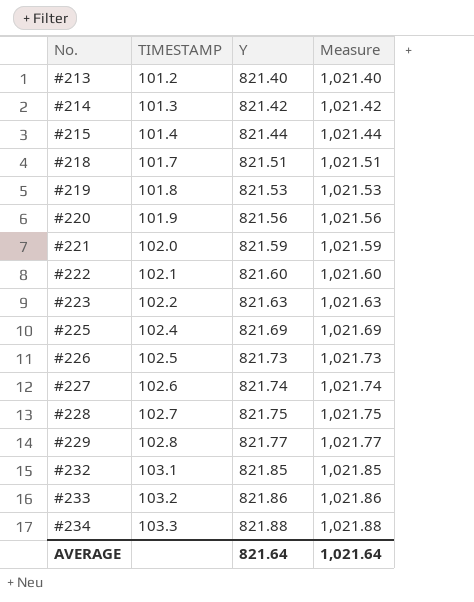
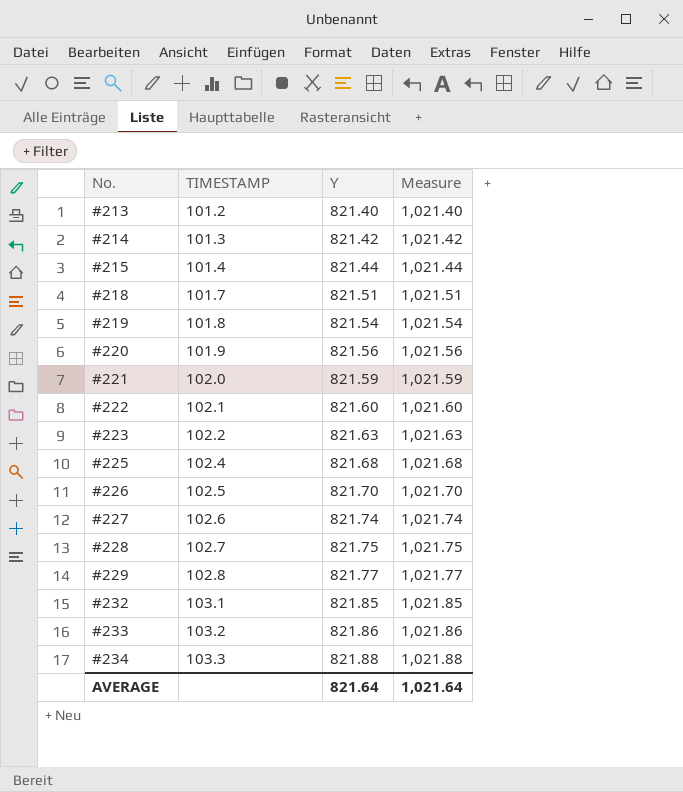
#219 | Y: 821.53 -> 821.54
#219 | Measure: 1,021.53 -> 1,021.54
#225 | Y: 821.69 -> 821.68
#225 | Measure: 1,021.69 -> 1,021.68
#226 | Y: 821.73 -> 821.70
#226 | Measure: 1,021.73 -> 1,021.70

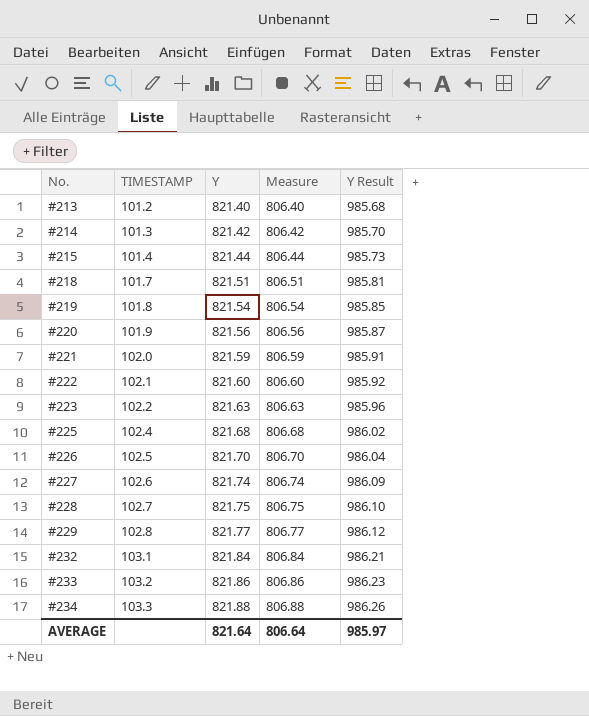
column Measure | formula: [Y] + 200 -> [Y] - 15
column Y Result | formula: none -> [Y] * 1.2
#232 | Y: 821.85 -> 821.84
AVERAGE | Measure: 1,021.64 -> 806.64

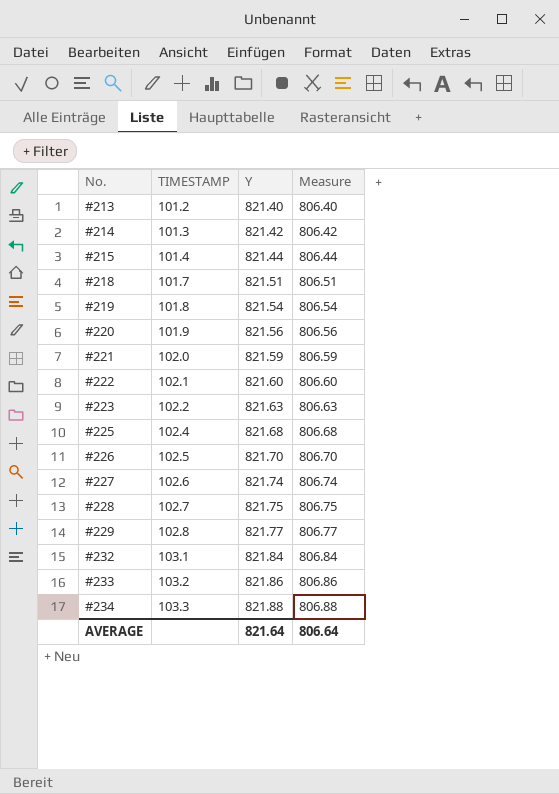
column Y Result | formula: [Y] * 1.2 -> none

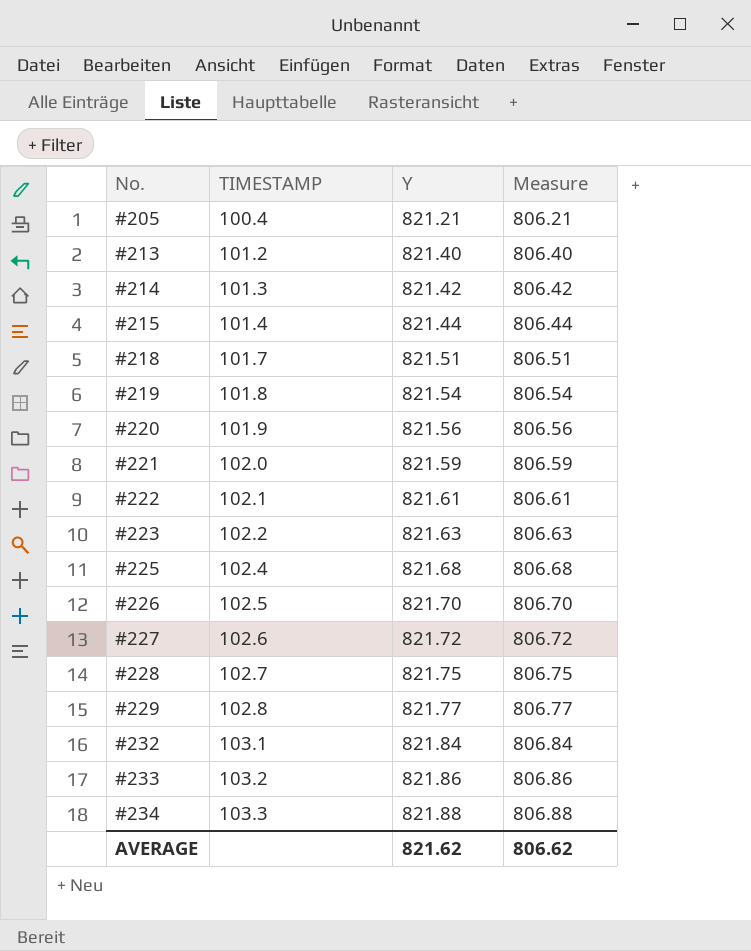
row #205: none -> 100.4 | 821.21 | 806.21
#222 | Y: 821.60 -> 821.61
#222 | Measure: 806.60 -> 806.61
#227 | Y: 821.74 -> 821.72
#227 | Measure: 806.74 -> 806.72
AVERAGE | Y: 821.64 -> 821.62
AVERAGE | Measure: 806.64 -> 806.62

